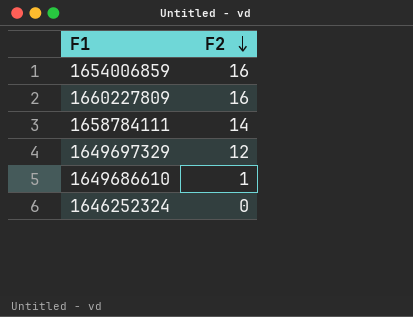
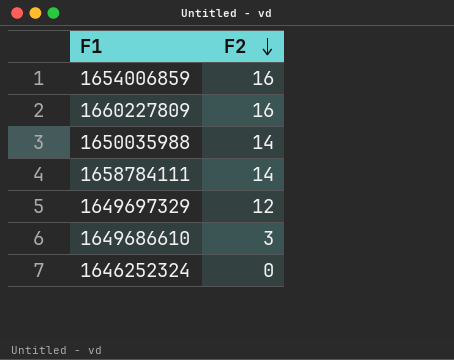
row 1650035988: none -> 14
1649686610 | F2: 1 -> 3

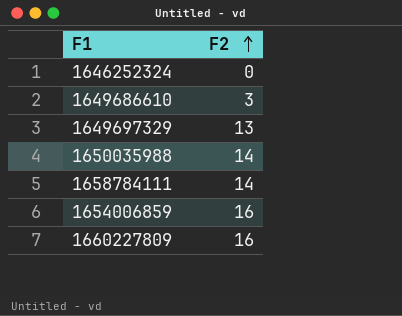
row order: F2 descending -> F2 ascending
1649697329 | F2: 12 -> 13

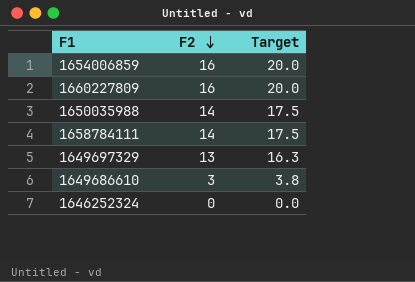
row order: F2 ascending -> F2 descending
column Target | formula: none -> [F2] * 1.25

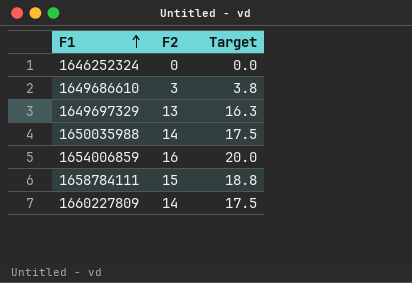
row order: F2 descending -> F1 ascending
1658784111 | F2: 14 -> 15
1658784111 | Target: 17.5 -> 18.8
1660227809 | F2: 16 -> 14
1660227809 | Target: 20.0 -> 17.5

